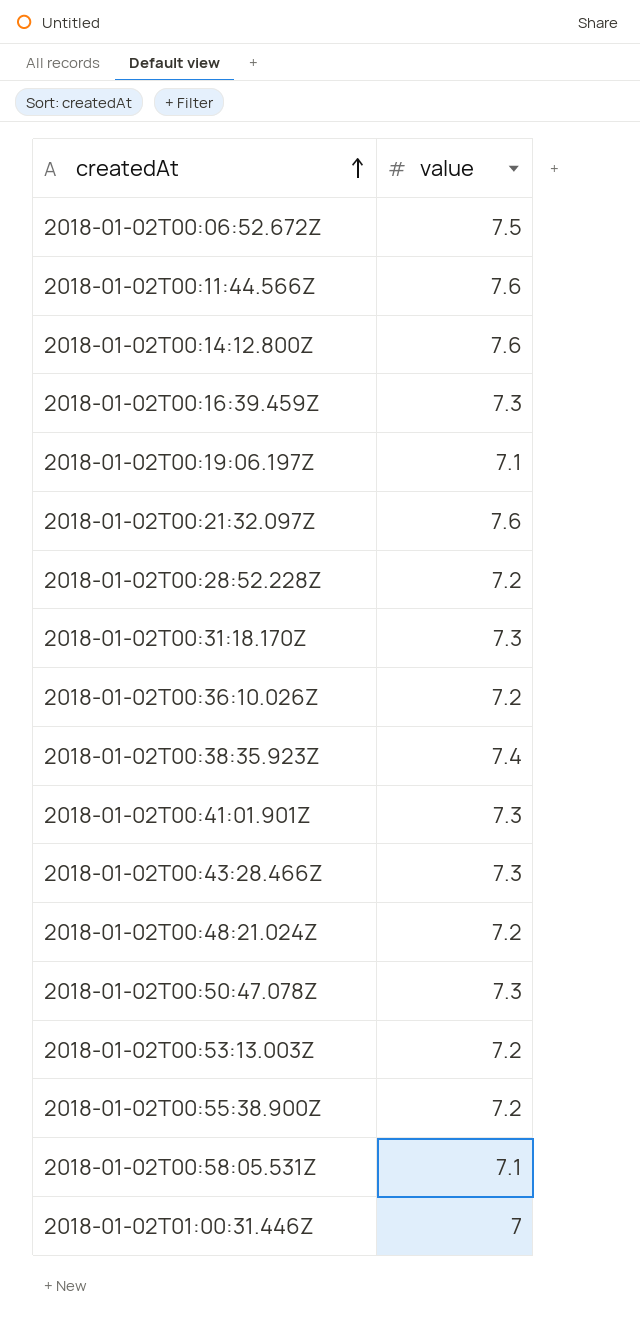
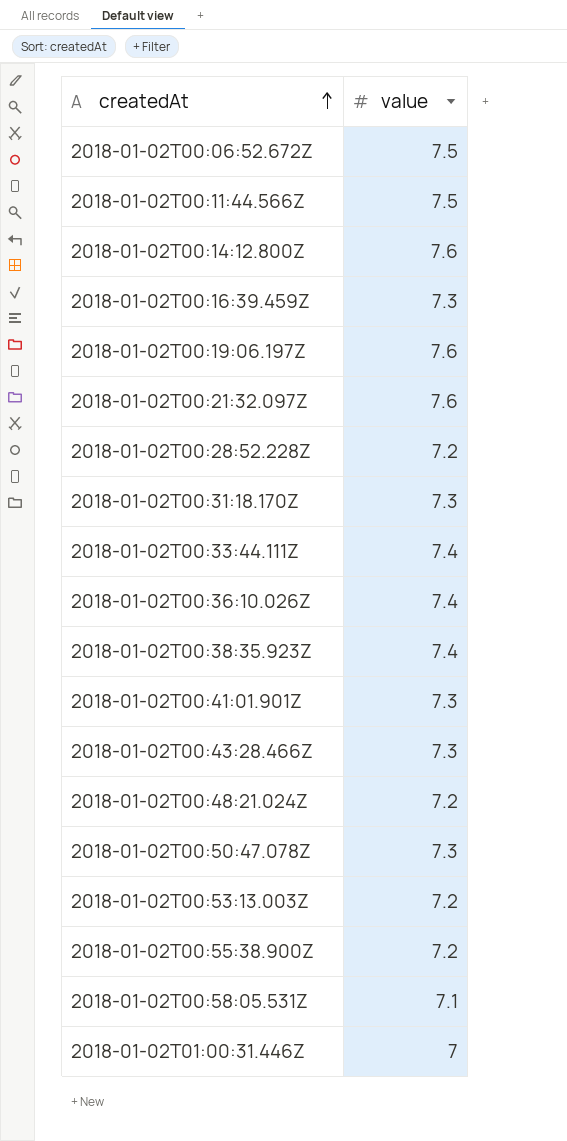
2018-01-02T00:11:44.566Z | value: 7.6 -> 7.5
2018-01-02T00:19:06.197Z | value: 7.1 -> 7.6
row 2018-01-02T00:33:44.111Z: none -> 7.4
2018-01-02T00:36:10.026Z | value: 7.2 -> 7.4

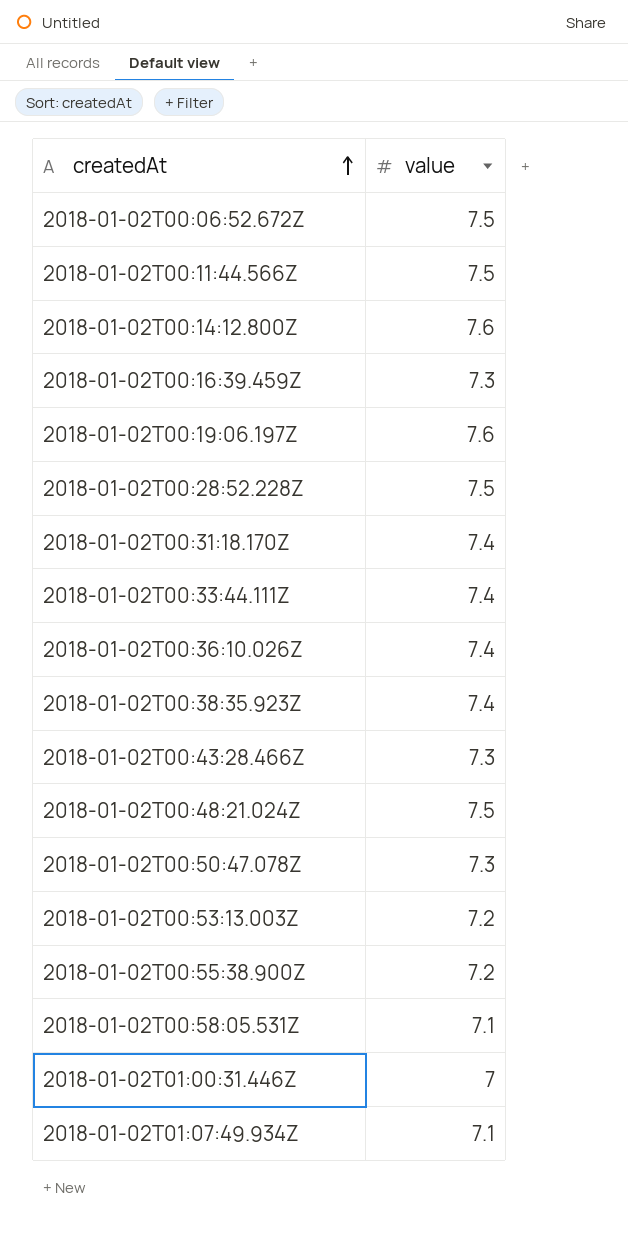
row 2018-01-02T00:21:32.097Z: 7.6 -> none
row 2018-01-02T00:41:01.901Z: 7.3 -> none
2018-01-02T00:28:52.228Z | value: 7.2 -> 7.5
2018-01-02T00:31:18.170Z | value: 7.3 -> 7.4
2018-01-02T00:48:21.024Z | value: 7.2 -> 7.5
row 2018-01-02T01:07:49.934Z: none -> 7.1

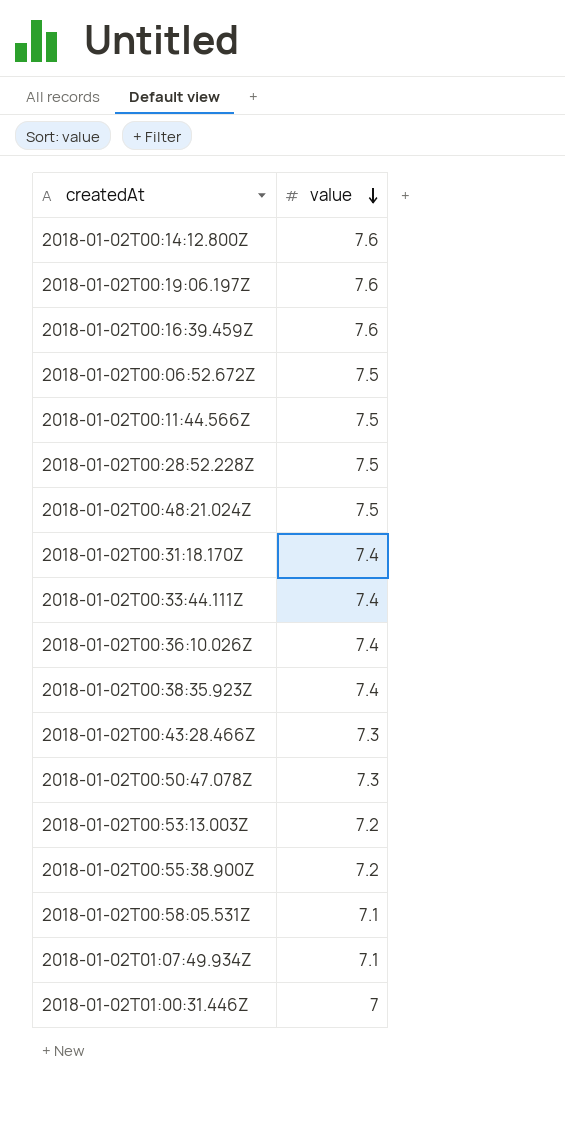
row order: createdAt ascending -> value descending
2018-01-02T00:16:39.459Z | value: 7.3 -> 7.6

